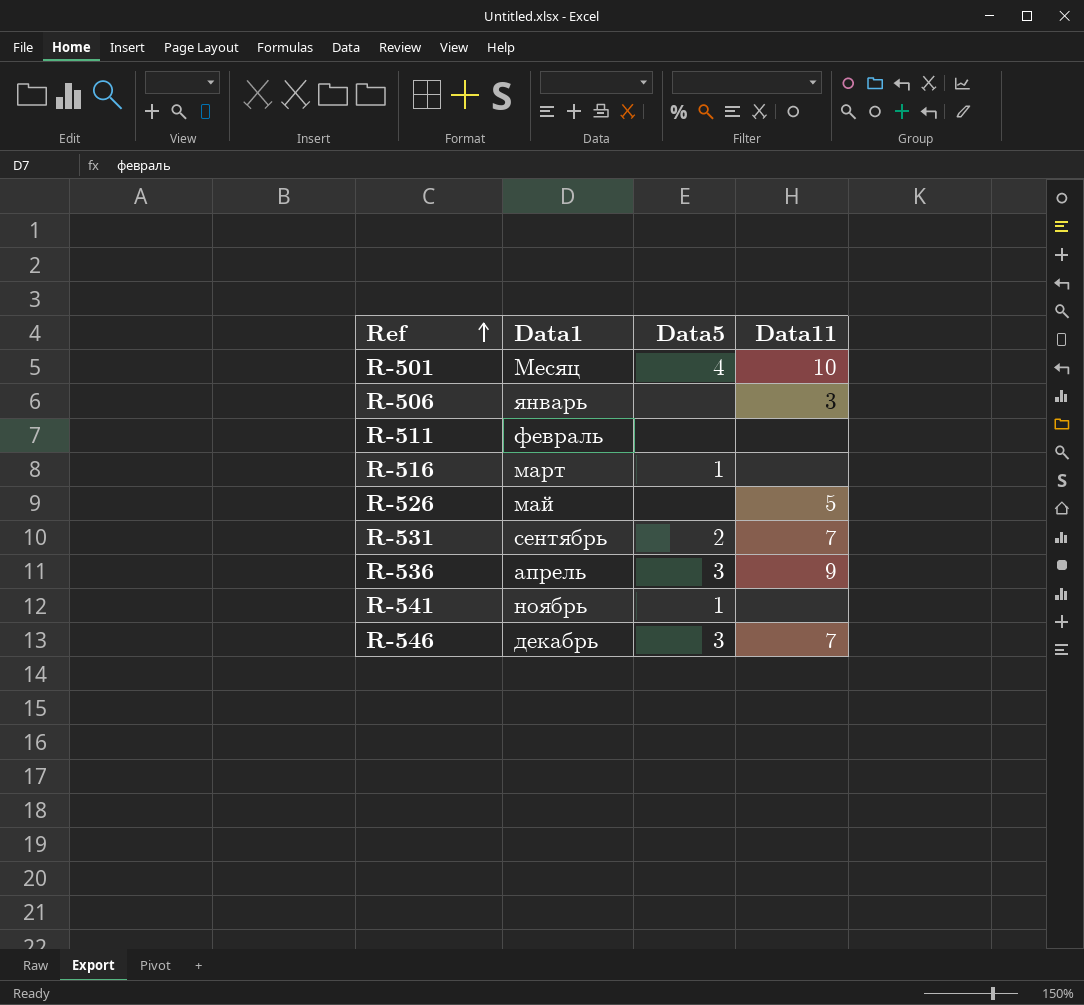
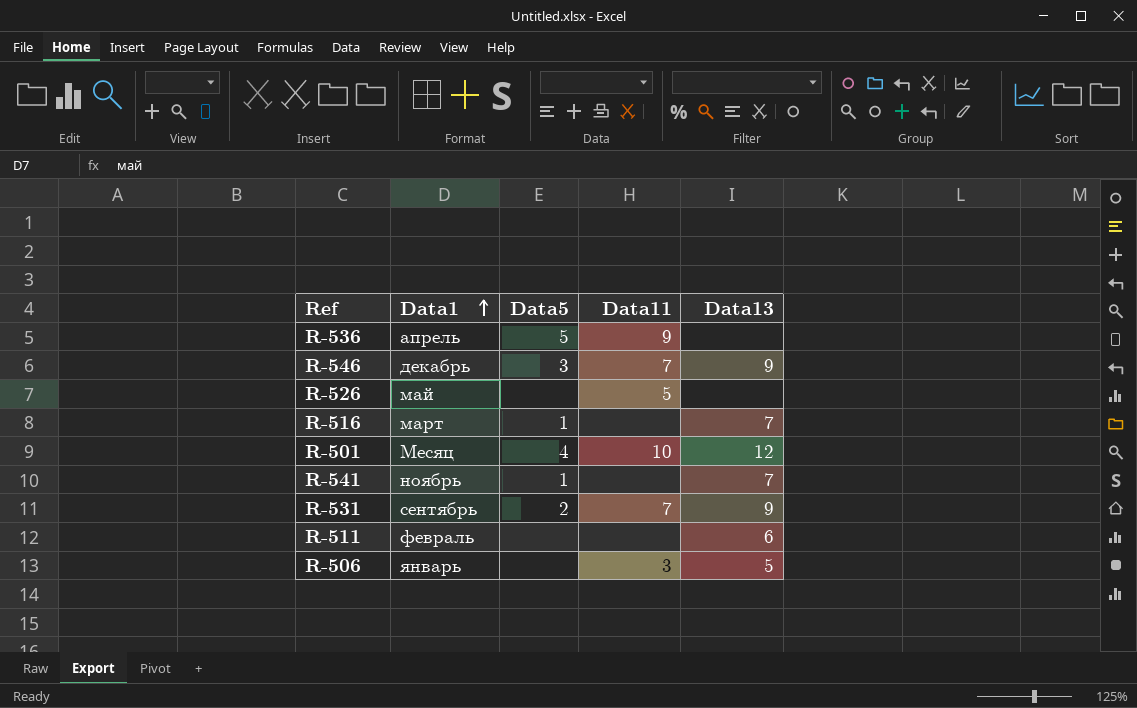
row order: Ref ascending -> Data1 ascending
column Data13 | position: none -> 5
R-536 | Data5: 3 -> 5

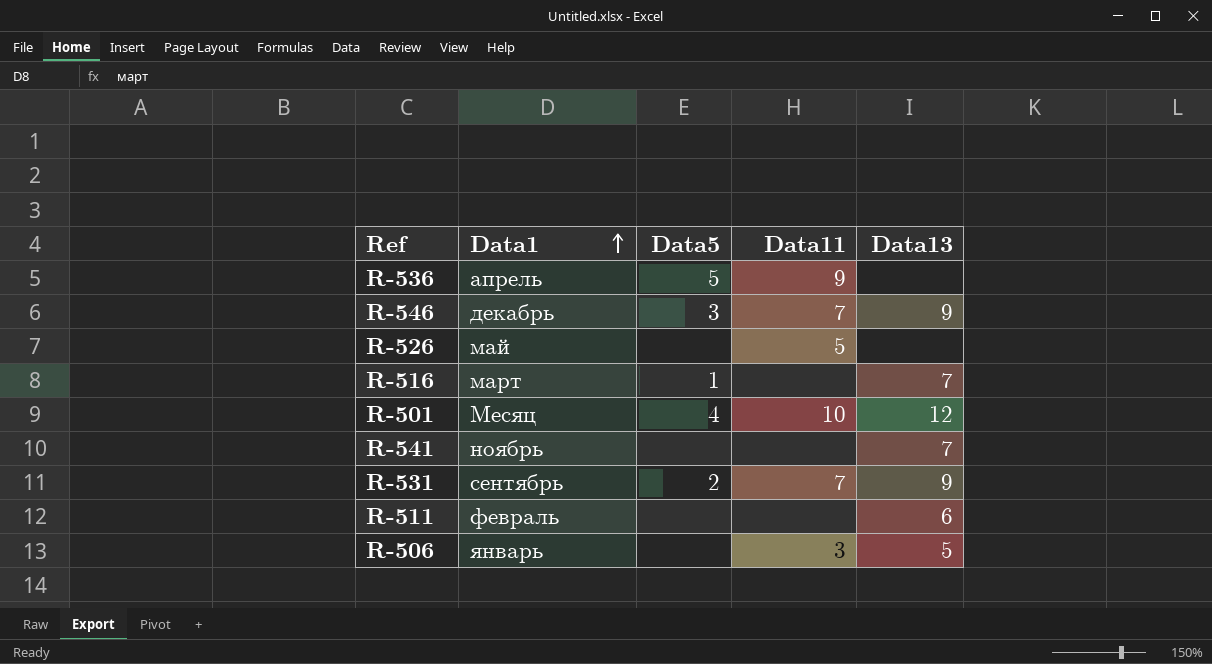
R-541 | Data5: 1 -> none

